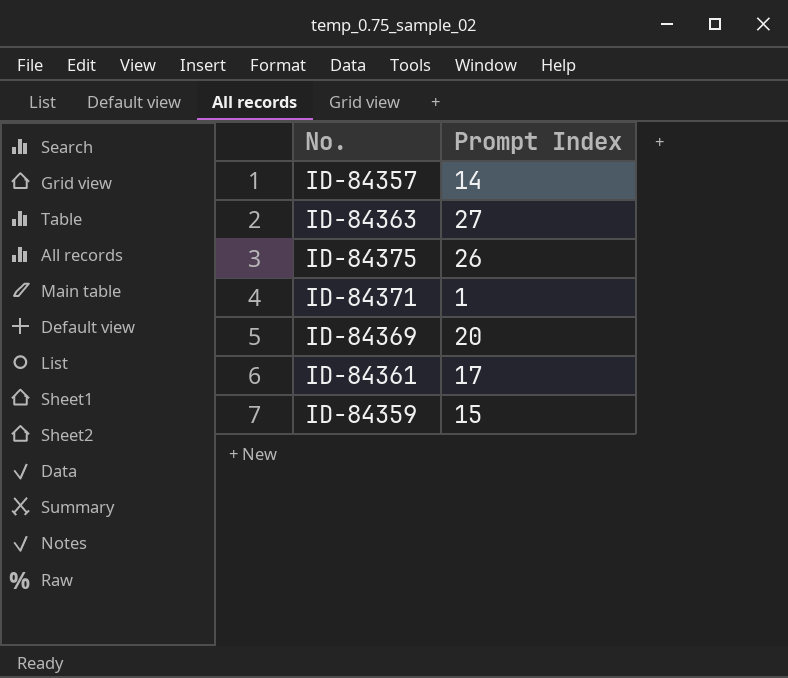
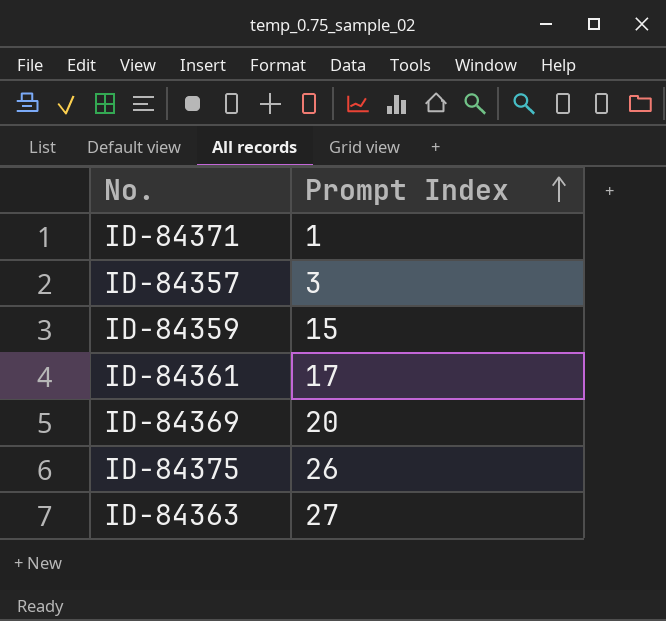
row order: none -> Prompt Index ascending
ID-84357 | Prompt Index: 14 -> 3

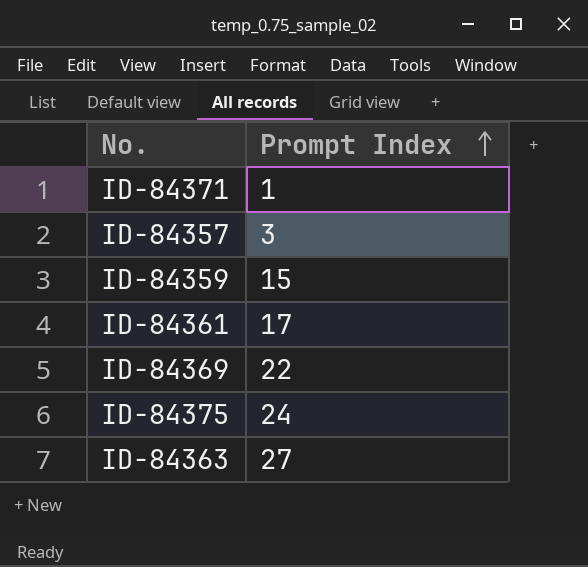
ID-84369 | Prompt Index: 20 -> 22
ID-84375 | Prompt Index: 26 -> 24

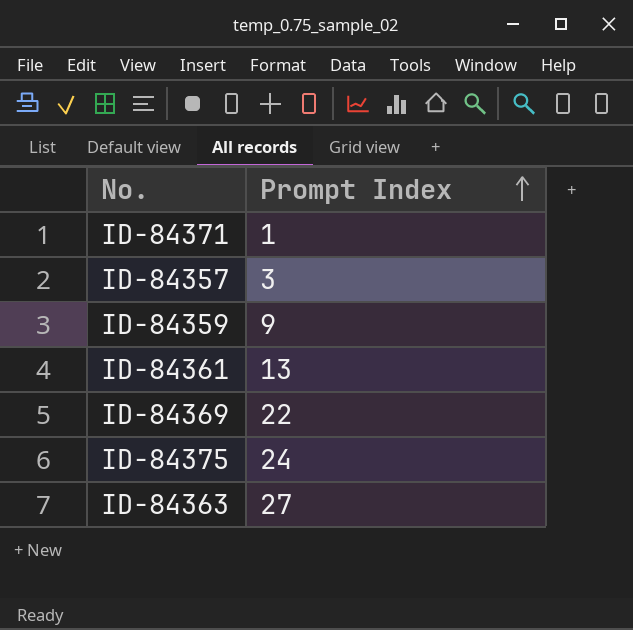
ID-84359 | Prompt Index: 15 -> 9
ID-84361 | Prompt Index: 17 -> 13

